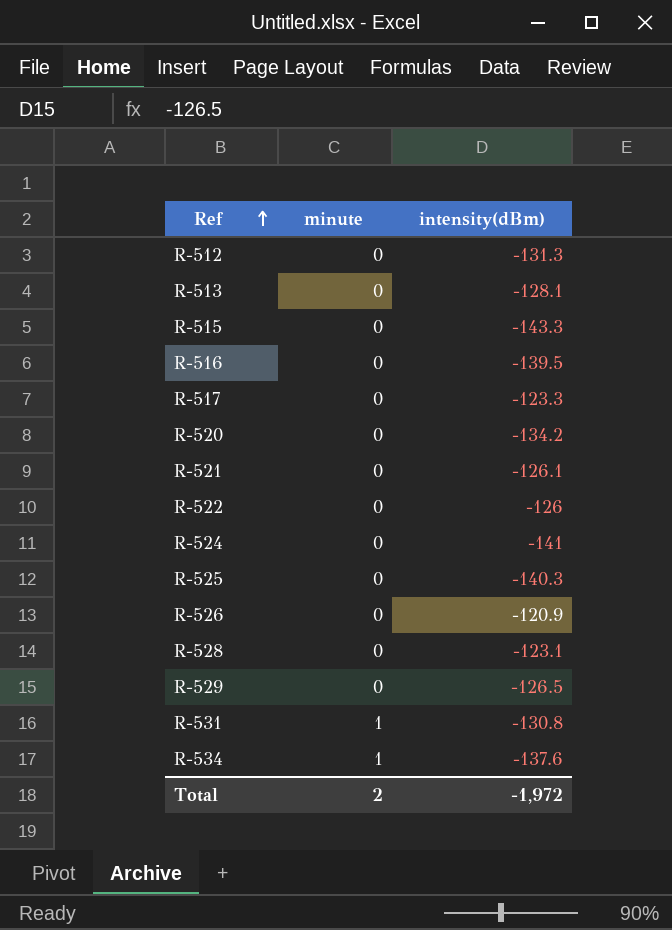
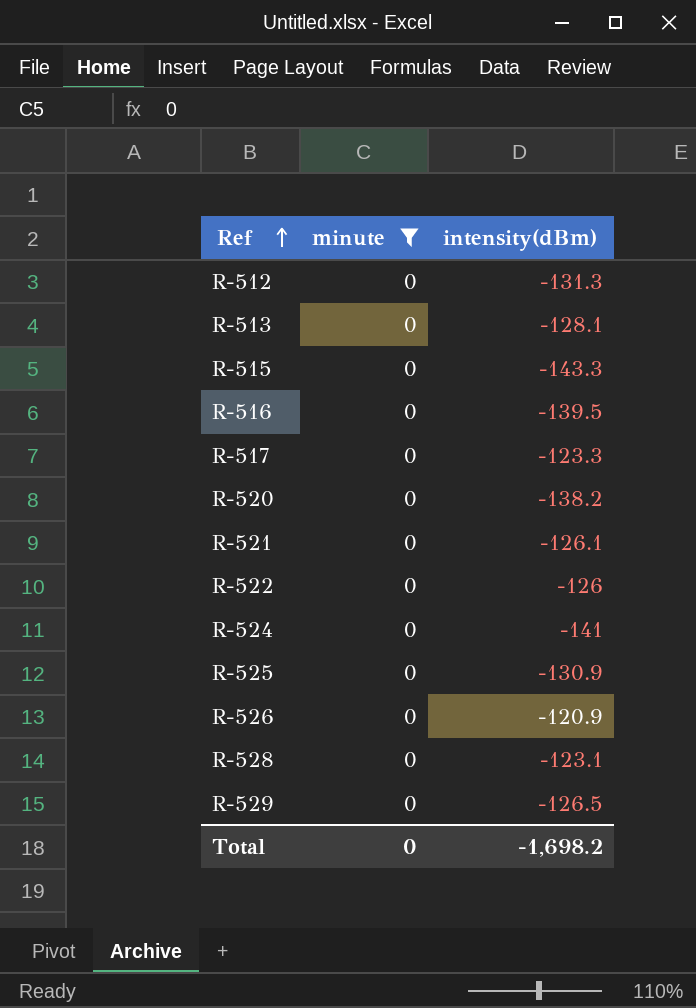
filter: none -> minute = 0
R-520 | intensity(dBm): -134.2 -> -138.2
R-525 | intensity(dBm): -140.3 -> -130.9
Total | minute: 2 -> 0
Total | intensity(dBm): -1,972 -> -1,698.2

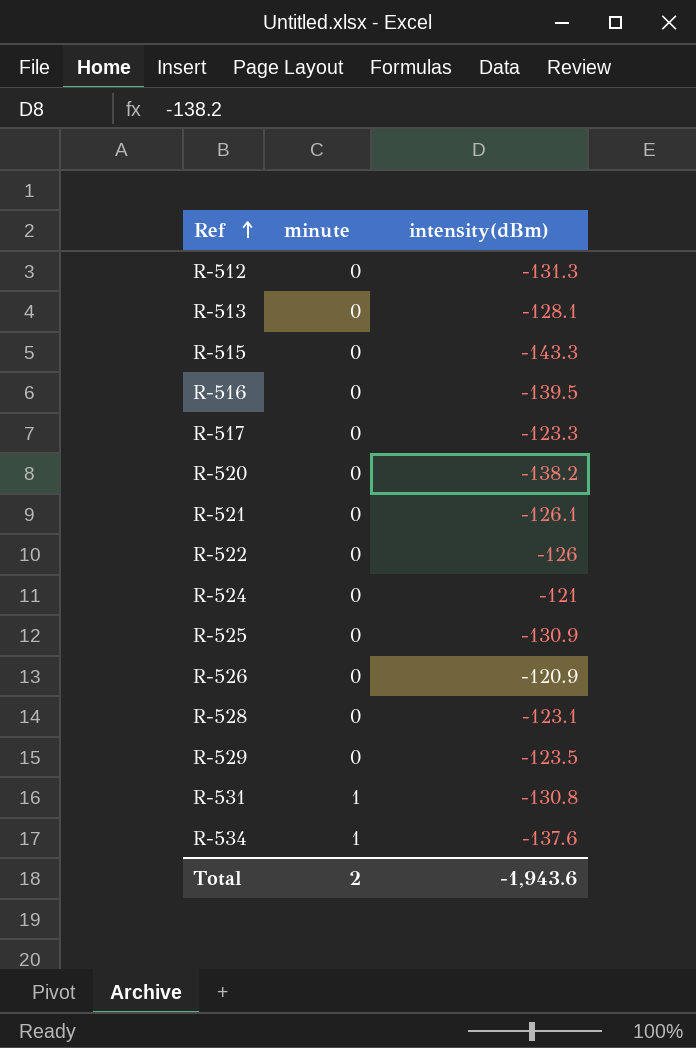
filter: minute = 0 -> none
R-524 | intensity(dBm): -141 -> -121
R-529 | intensity(dBm): -126.5 -> -123.5
Total | minute: 0 -> 2
Total | intensity(dBm): -1,698.2 -> -1,943.6

